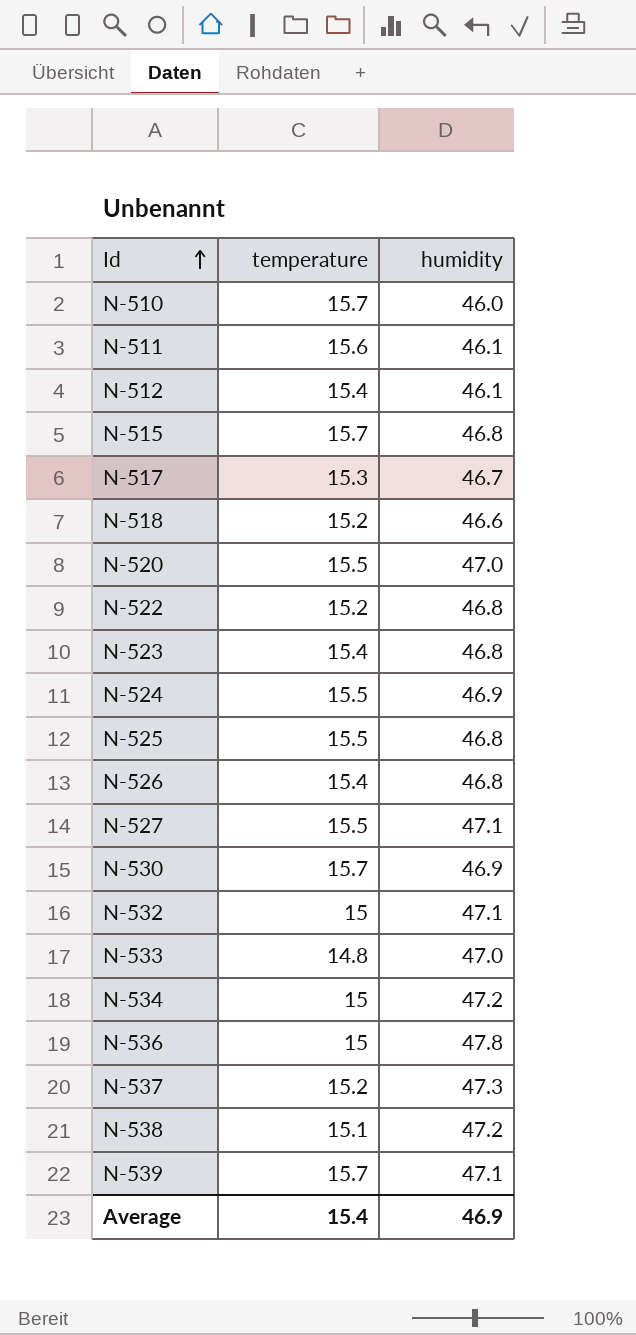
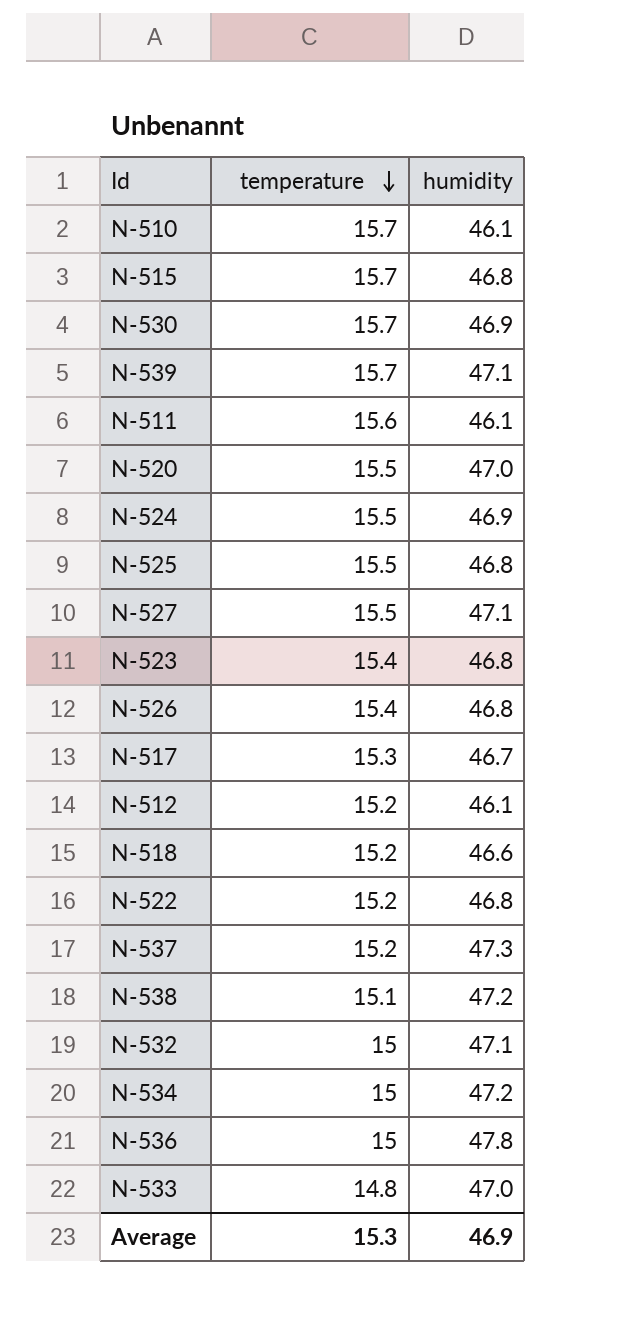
row order: Id ascending -> temperature descending
N-510 | humidity: 46.0 -> 46.1
N-512 | temperature: 15.4 -> 15.2
Average | temperature: 15.4 -> 15.3

